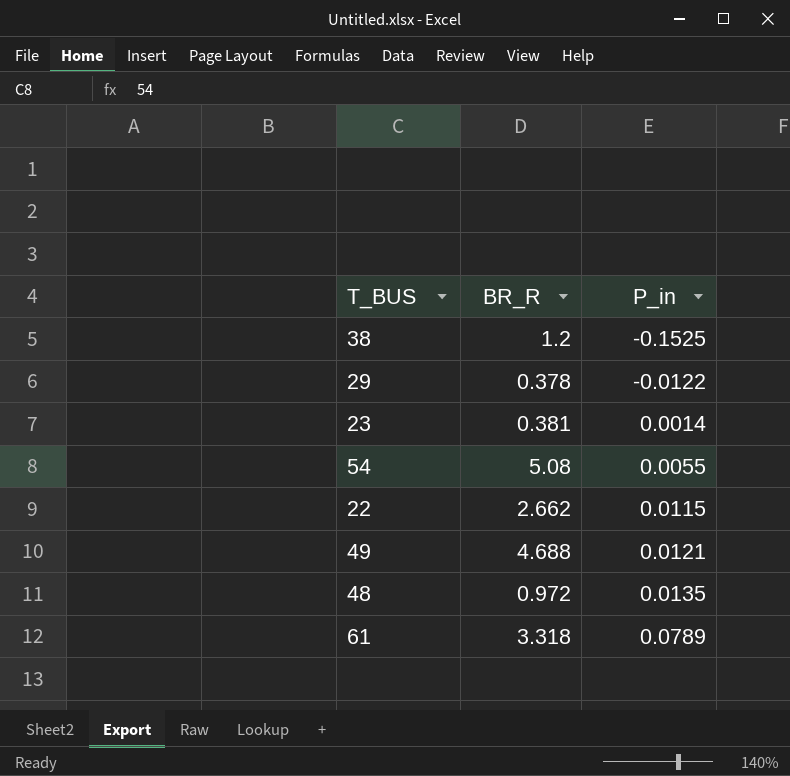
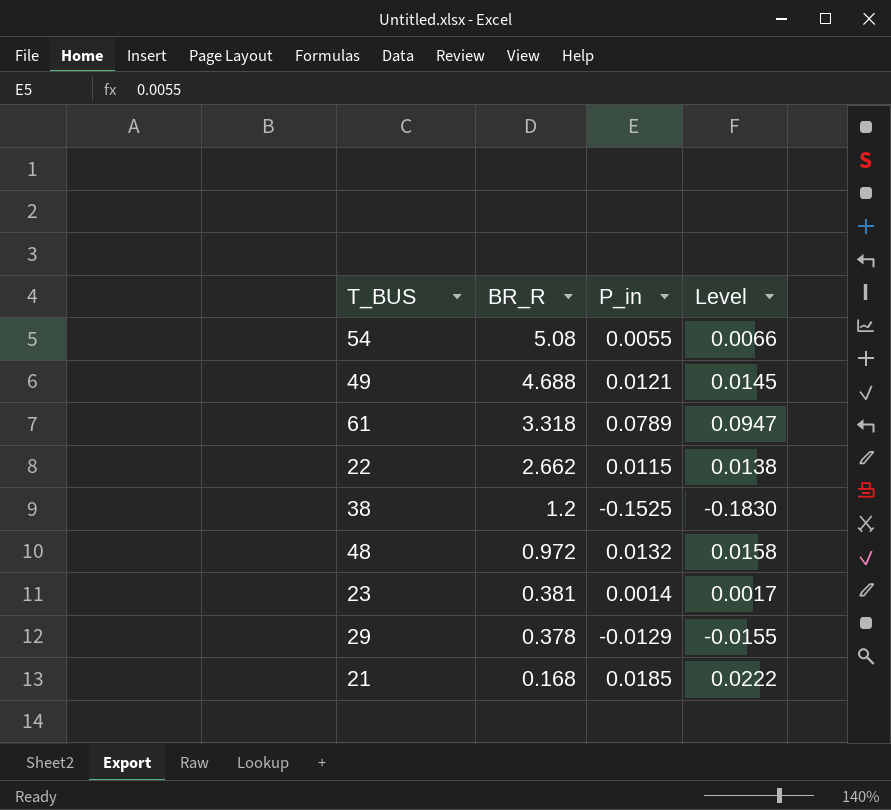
row order: P_in ascending -> BR_R descending
column Level | formula: none -> [P_in] * 1.2
48 | P_in: 0.0135 -> 0.0132
29 | P_in: -0.0122 -> -0.0129
row 21: none -> 0.168 | 0.0185 | 0.0222

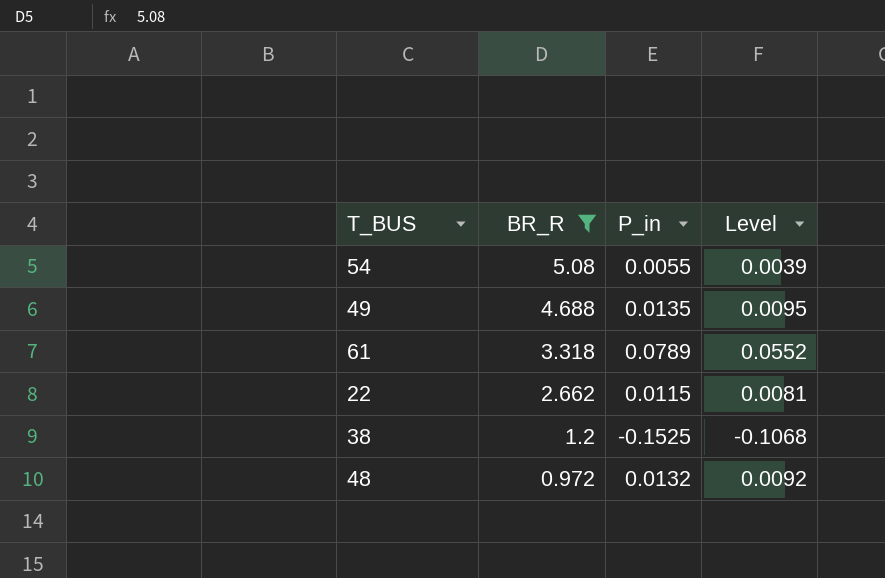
filter: none -> BR_R >= 0.972
column Level | formula: [P_in] * 1.2 -> [P_in] * 0.7
49 | P_in: 0.0121 -> 0.0135

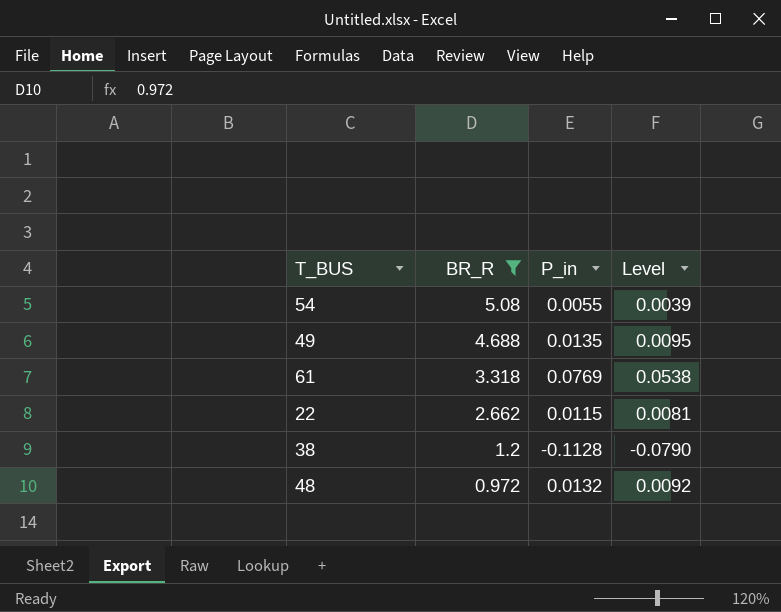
61 | P_in: 0.0789 -> 0.0769
61 | Level: 0.0552 -> 0.0538
38 | P_in: -0.1525 -> -0.1128
38 | Level: -0.1068 -> -0.0790

